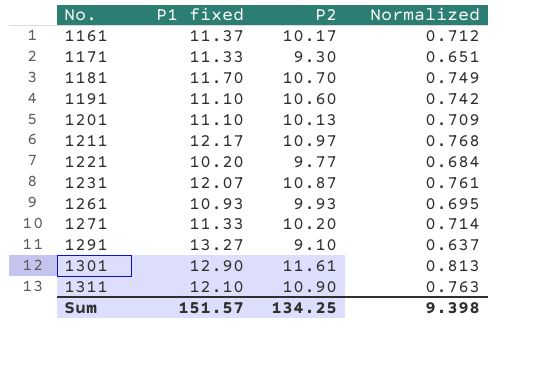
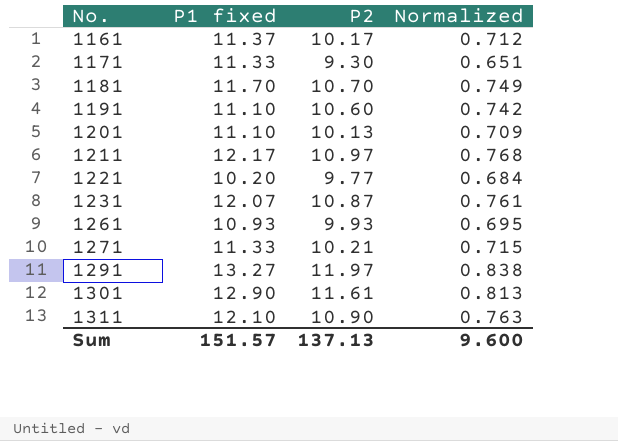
1271 | P2: 10.20 -> 10.21
1271 | Normalized: 0.714 -> 0.715
1291 | P2: 9.10 -> 11.97
1291 | Normalized: 0.637 -> 0.838
Sum | P2: 134.25 -> 137.13
Sum | Normalized: 9.398 -> 9.600

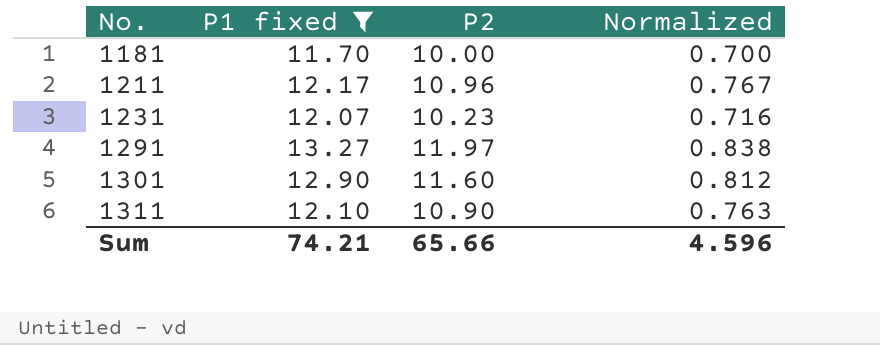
filter: none -> P1 fixed >= 11.70
1181 | P2: 10.70 -> 10.00
1181 | Normalized: 0.749 -> 0.700
1211 | P2: 10.97 -> 10.96
1211 | Normalized: 0.768 -> 0.767
1231 | P2: 10.87 -> 10.23
1231 | Normalized: 0.761 -> 0.716
1301 | P2: 11.61 -> 11.60
1301 | Normalized: 0.813 -> 0.812
Sum | P1 fixed: 151.57 -> 74.21
Sum | P2: 137.13 -> 65.66
Sum | Normalized: 9.600 -> 4.596

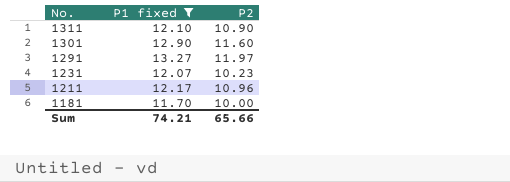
row order: No. ascending -> No. descending
column Normalized | formula: [P2] * 0.07 -> none

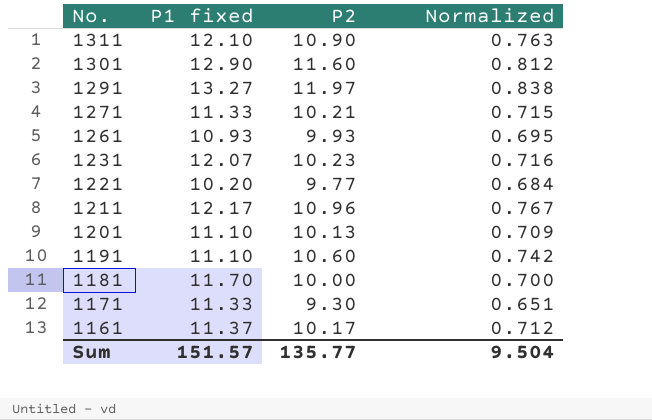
filter: P1 fixed >= 11.70 -> none
column Normalized | formula: none -> [P2] * 0.07
Sum | P1 fixed: 74.21 -> 151.57
Sum | P2: 65.66 -> 135.77

